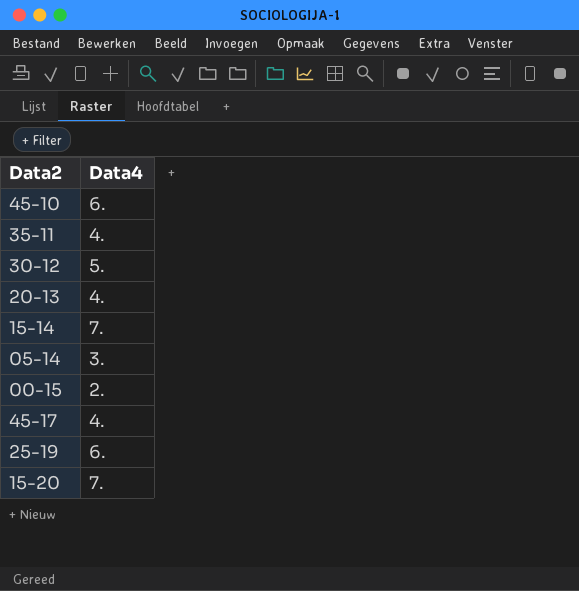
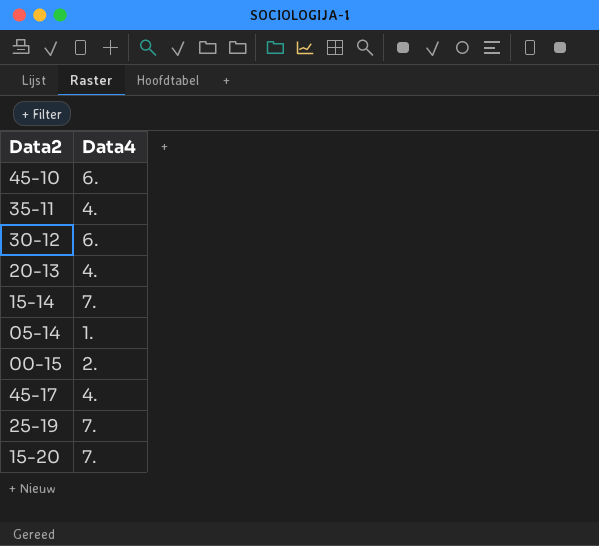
30-12 | Data4: 5. -> 6.
05-14 | Data4: 3. -> 1.
25-19 | Data4: 6. -> 7.

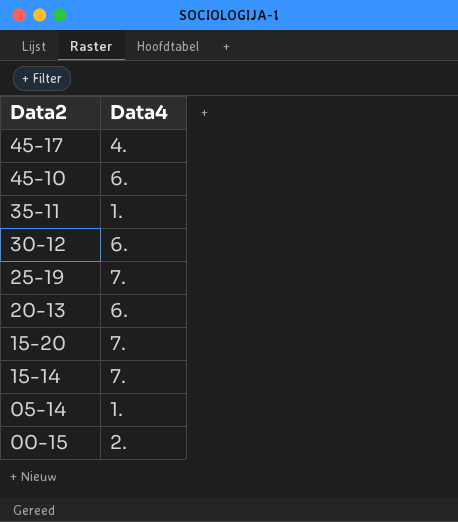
row order: none -> Data2 descending
35-11 | Data4: 4. -> 1.
20-13 | Data4: 4. -> 6.

